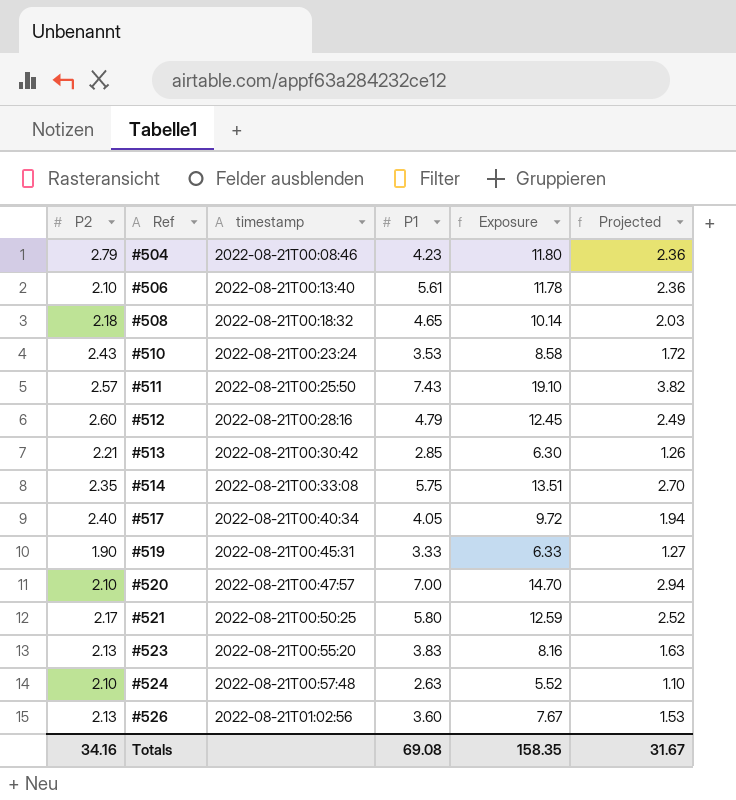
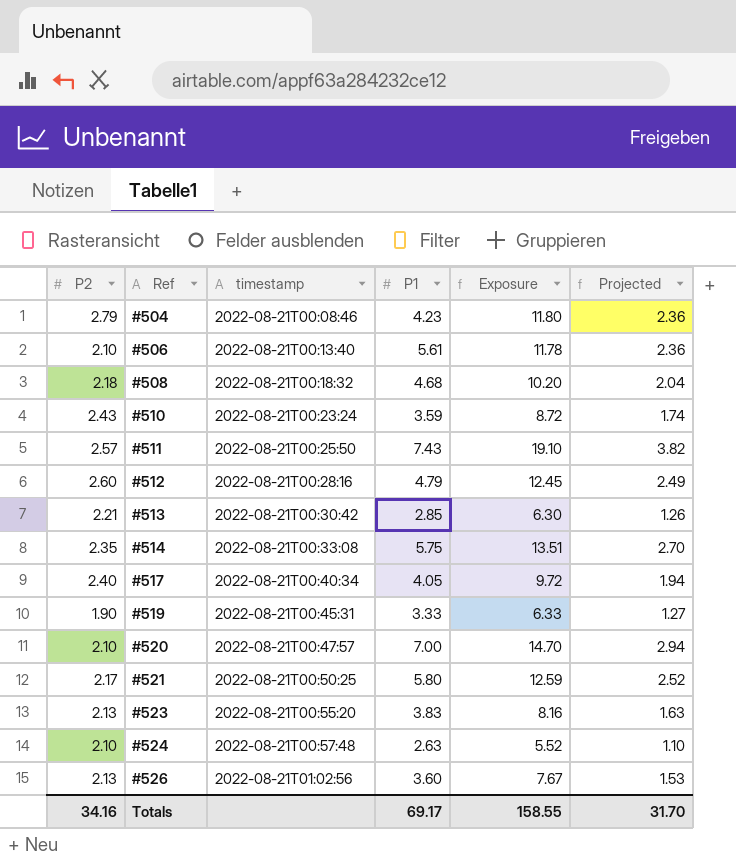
#508 | P1: 4.65 -> 4.68
#508 | Exposure: 10.14 -> 10.20
#508 | Projected: 2.03 -> 2.04
#510 | P1: 3.53 -> 3.59
#510 | Exposure: 8.58 -> 8.72
#510 | Projected: 1.72 -> 1.74
Totals | P1: 69.08 -> 69.17
Totals | Exposure: 158.35 -> 158.55
Totals | Projected: 31.67 -> 31.70

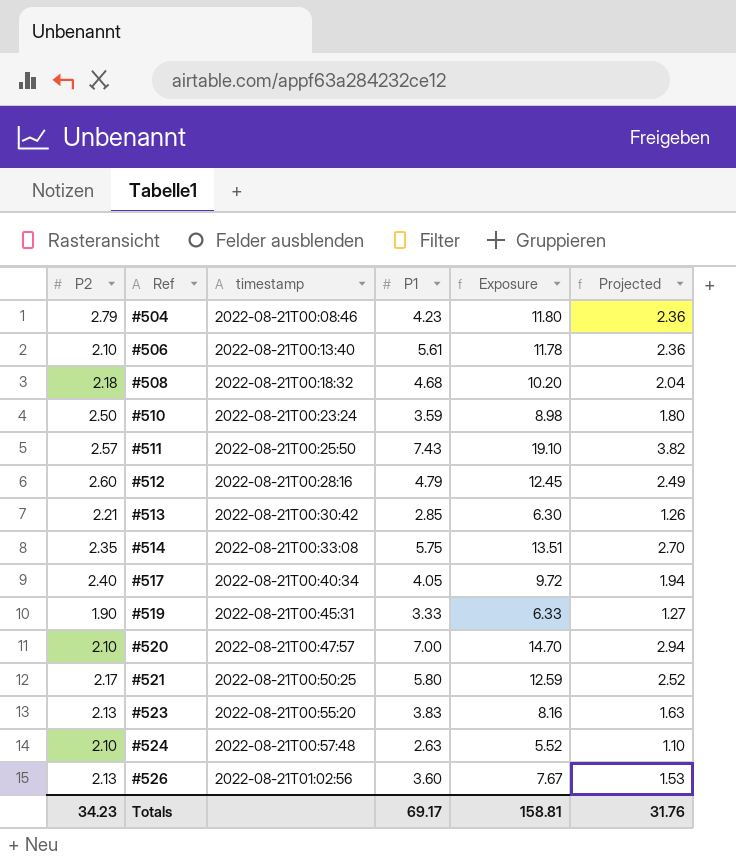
#510 | P2: 2.43 -> 2.50
#510 | Exposure: 8.72 -> 8.98
#510 | Projected: 1.74 -> 1.80
Totals | P2: 34.16 -> 34.23
Totals | Exposure: 158.55 -> 158.81
Totals | Projected: 31.70 -> 31.76

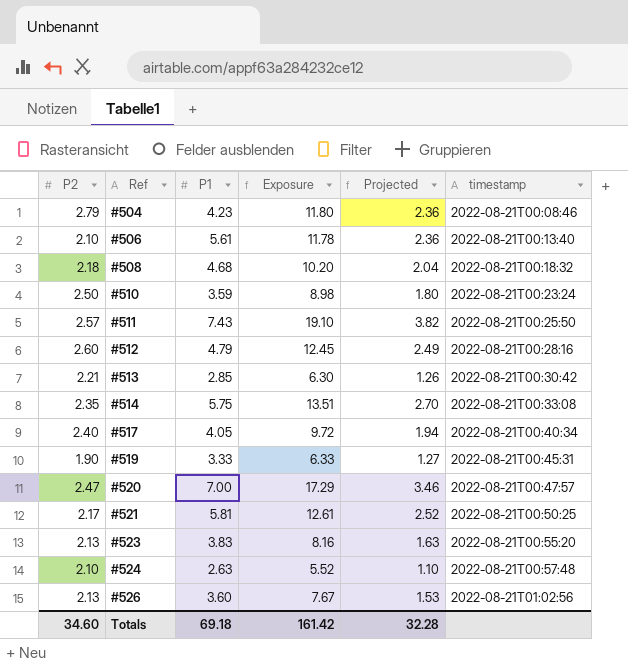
column timestamp | position: 3 -> 6
#520 | P2: 2.10 -> 2.47
#520 | Exposure: 14.70 -> 17.29
#520 | Projected: 2.94 -> 3.46
#521 | P1: 5.80 -> 5.81
#521 | Exposure: 12.59 -> 12.61
Totals | P2: 34.23 -> 34.60
Totals | P1: 69.17 -> 69.18
Totals | Exposure: 158.81 -> 161.42
Totals | Projected: 31.76 -> 32.28

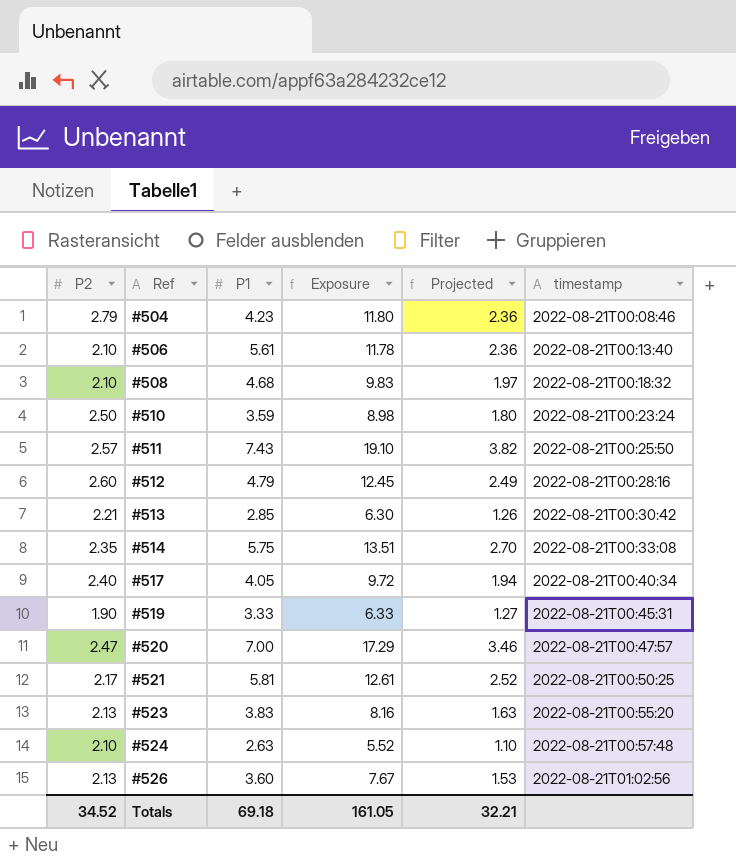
#508 | P2: 2.18 -> 2.10
#508 | Exposure: 10.20 -> 9.83
#508 | Projected: 2.04 -> 1.97
Totals | P2: 34.60 -> 34.52
Totals | Exposure: 161.42 -> 161.05
Totals | Projected: 32.28 -> 32.21

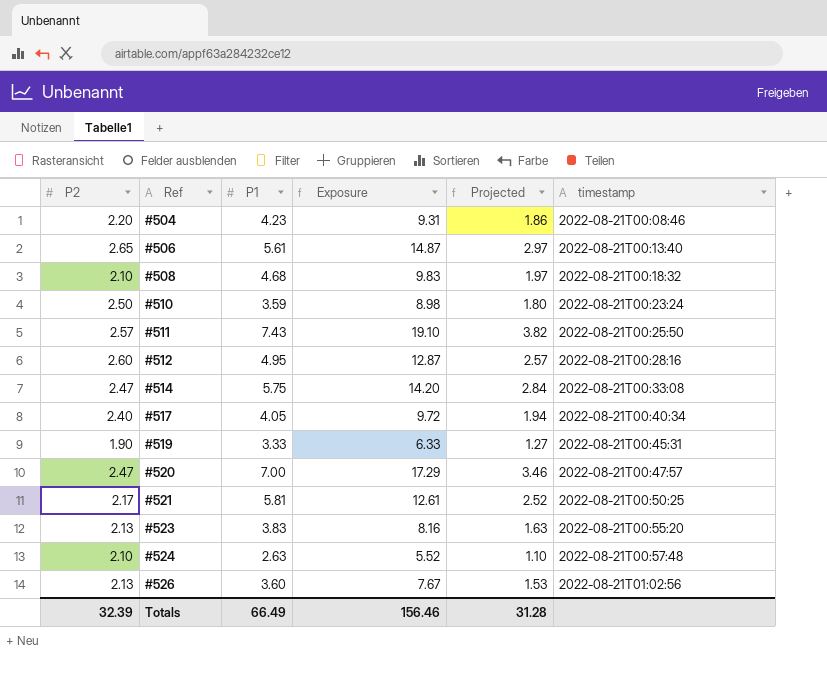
row #513: 2.21 | 2.85 | 6.30 | 1.26 | 2022-08-21T00:30:42 -> none
#504 | P2: 2.79 -> 2.20
#504 | Exposure: 11.80 -> 9.31
#504 | Projected: 2.36 -> 1.86
#506 | P2: 2.10 -> 2.65
#506 | Exposure: 11.78 -> 14.87
#506 | Projected: 2.36 -> 2.97
#512 | P1: 4.79 -> 4.95
#512 | Exposure: 12.45 -> 12.87
#512 | Projected: 2.49 -> 2.57
#514 | P2: 2.35 -> 2.47
#514 | Exposure: 13.51 -> 14.20
#514 | Projected: 2.70 -> 2.84
Totals | P2: 34.52 -> 32.39
Totals | P1: 69.18 -> 66.49
Totals | Exposure: 161.05 -> 156.46
Totals | Projected: 32.21 -> 31.28

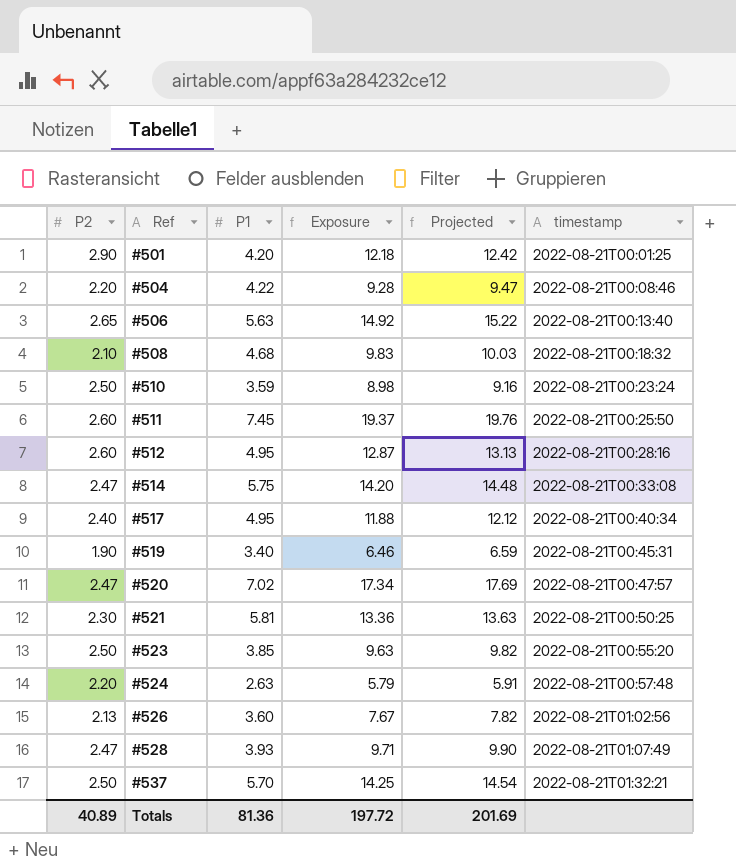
column Projected | formula: [Exposure] * 0.2 -> [Exposure] * 1.02
row #501: none -> 2.90 | 4.20 | 12.18 | 12.42 | 2022-08-21T00:01:25
#504 | P1: 4.23 -> 4.22
#504 | Exposure: 9.31 -> 9.28
#506 | P1: 5.61 -> 5.63
#506 | Exposure: 14.87 -> 14.92
#511 | P2: 2.57 -> 2.60
#511 | P1: 7.43 -> 7.45
#511 | Exposure: 19.10 -> 19.37
#517 | P1: 4.05 -> 4.95
#517 | Exposure: 9.72 -> 11.88
#519 | P1: 3.33 -> 3.40
#519 | Exposure: 6.33 -> 6.46
#520 | P1: 7.00 -> 7.02
#520 | Exposure: 17.29 -> 17.34
#521 | P2: 2.17 -> 2.30
#521 | Exposure: 12.61 -> 13.36
#523 | P2: 2.13 -> 2.50
#523 | P1: 3.83 -> 3.85
#523 | Exposure: 8.16 -> 9.63
#524 | P2: 2.10 -> 2.20
#524 | Exposure: 5.52 -> 5.79
row #528: none -> 2.47 | 3.93 | 9.71 | 9.90 | 2022-08-21T01:07:49
row #537: none -> 2.50 | 5.70 | 14.25 | 14.54 | 2022-08-21T01:32:21
Totals | P2: 32.39 -> 40.89
Totals | P1: 66.49 -> 81.36
Totals | Exposure: 156.46 -> 197.72
Totals | Projected: 31.28 -> 201.69

